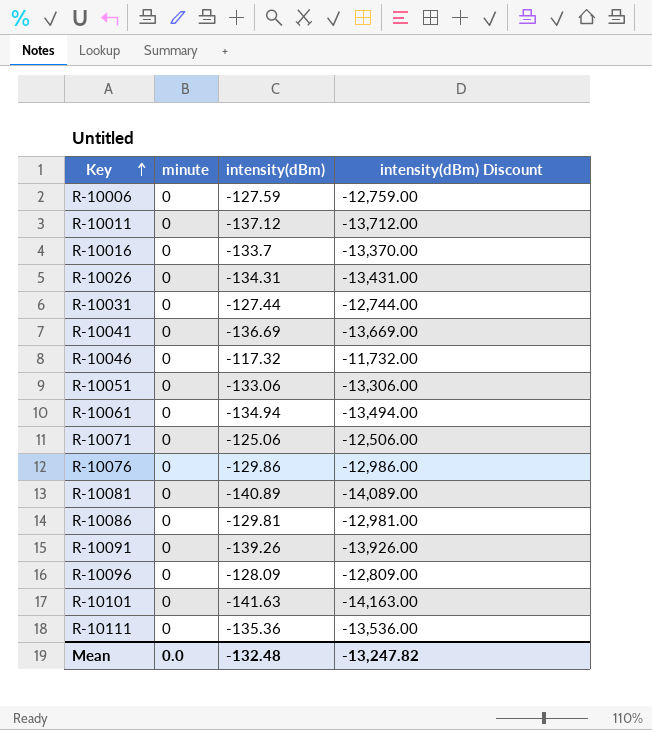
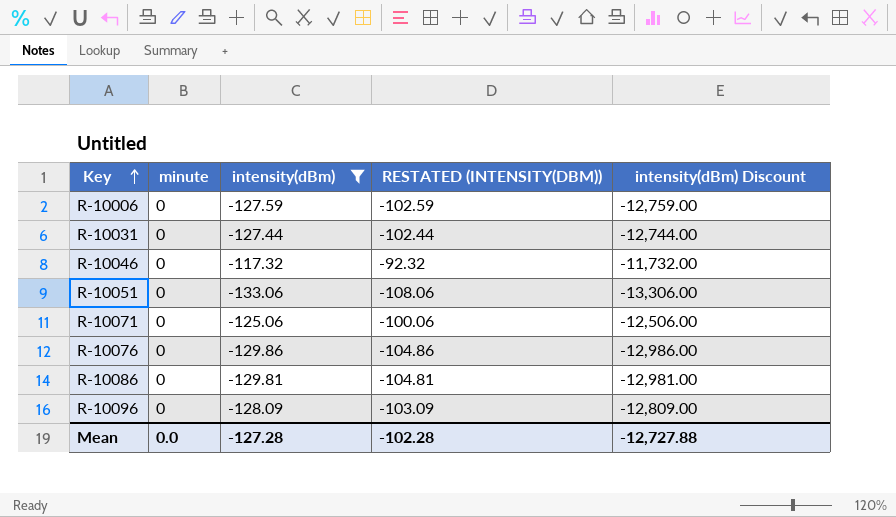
filter: none -> intensity(dBm) >= -133.06
column RESTATED (INTENSITY(DBM)) | formula: none -> [intensity(dBm)] + 25
Mean | intensity(dBm): -132.48 -> -127.28
Mean | intensity(dBm) Discount: -13,247.82 -> -12,727.88

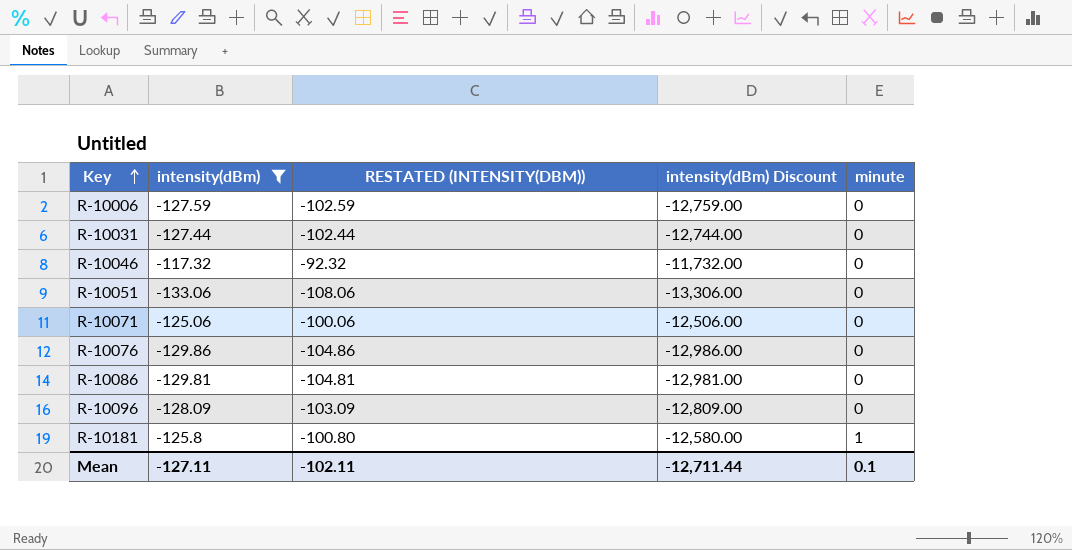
column minute | position: 2 -> 5
row R-10181: none -> -125.8 | -100.80 | -12,580.00 | 1
Mean | intensity(dBm): -127.28 -> -127.11
Mean | RESTATED (INTENSITY(DBM)): -102.28 -> -102.11
Mean | intensity(dBm) Discount: -12,727.88 -> -12,711.44
Mean | minute: 0.0 -> 0.1

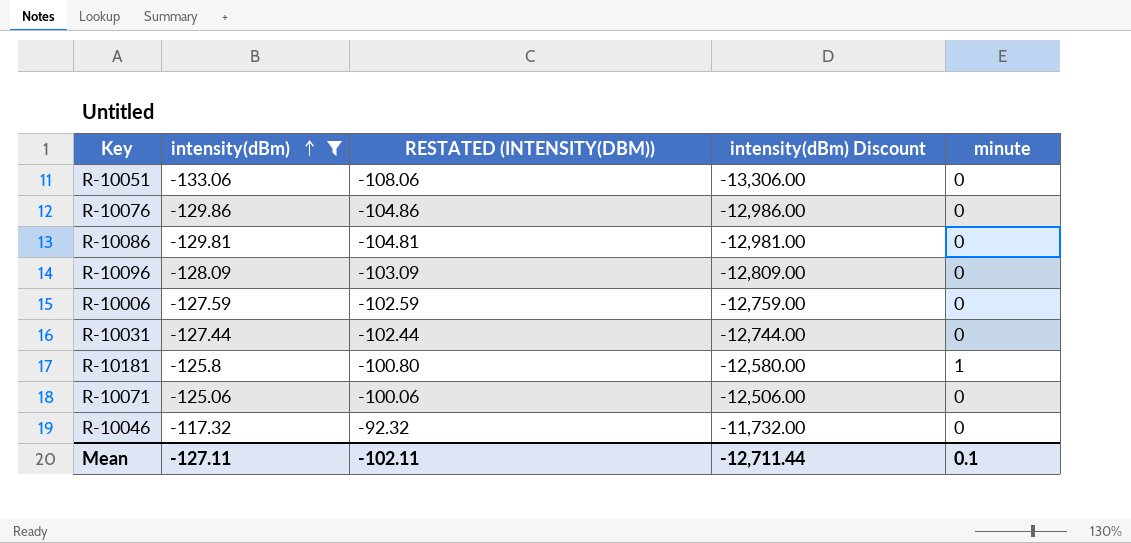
row order: Key ascending -> intensity(dBm) ascending

